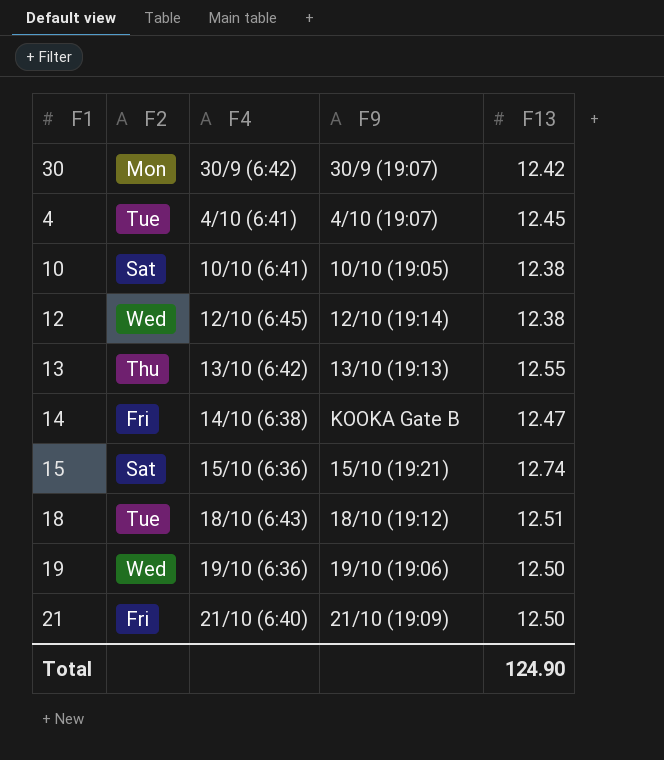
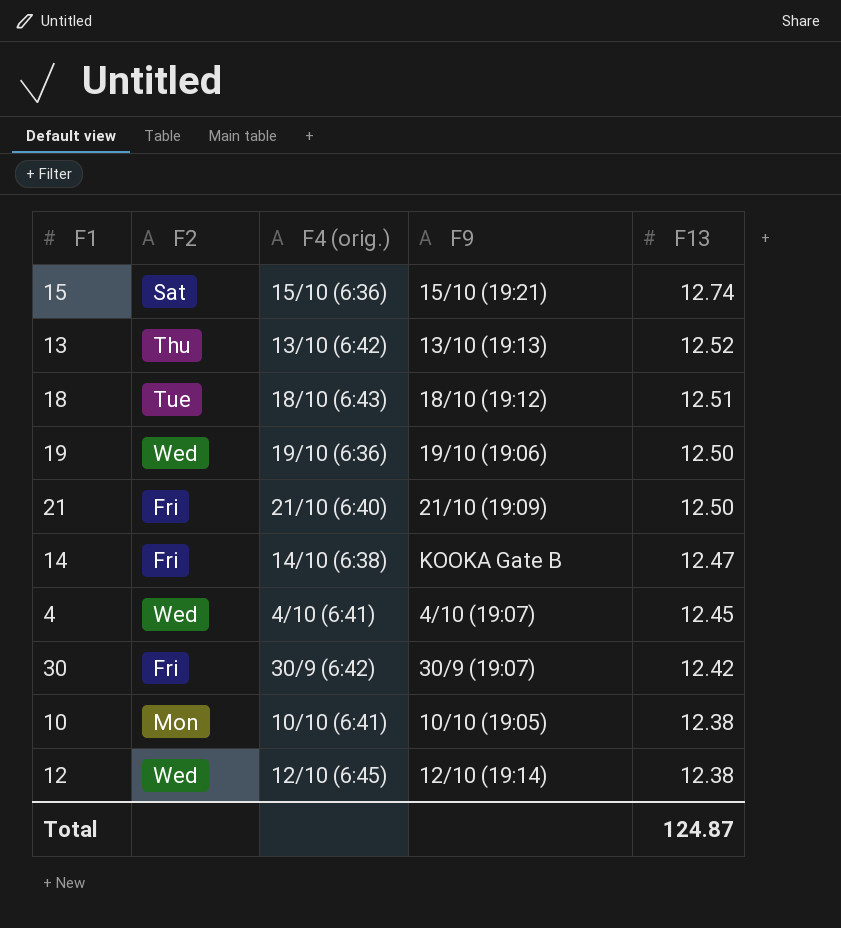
row order: none -> F13 descending
column name: F4 -> F4 (orig.)
13 | F13: 12.55 -> 12.52
4 | F2: Tue -> Wed
30 | F2: Mon -> Fri
10 | F2: Sat -> Mon
Total | F13: 124.90 -> 124.87

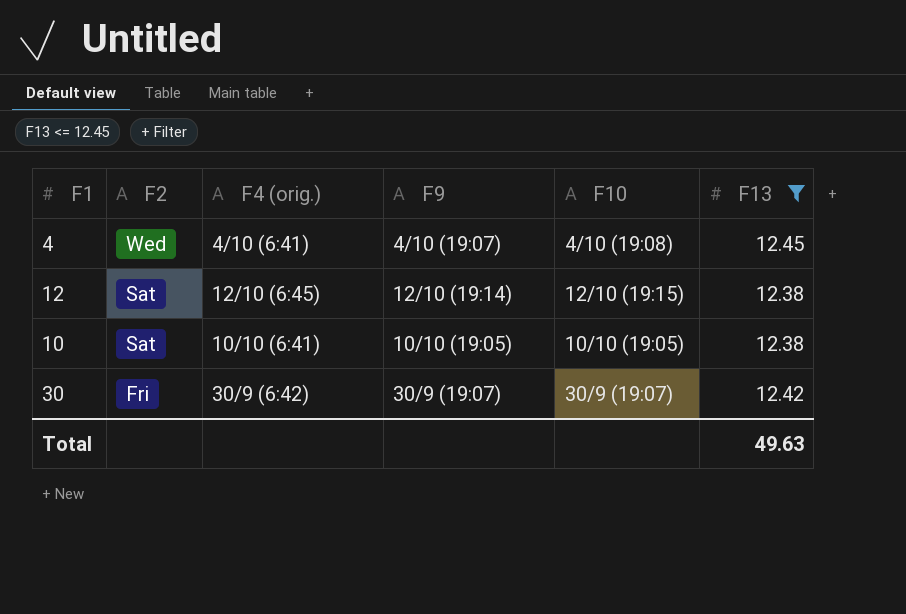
filter: none -> F13 <= 12.45
row order: F13 descending -> F2 descending
column F10 | position: none -> 5
12 | F2: Wed -> Sat
10 | F2: Mon -> Sat
Total | F13: 124.87 -> 49.63

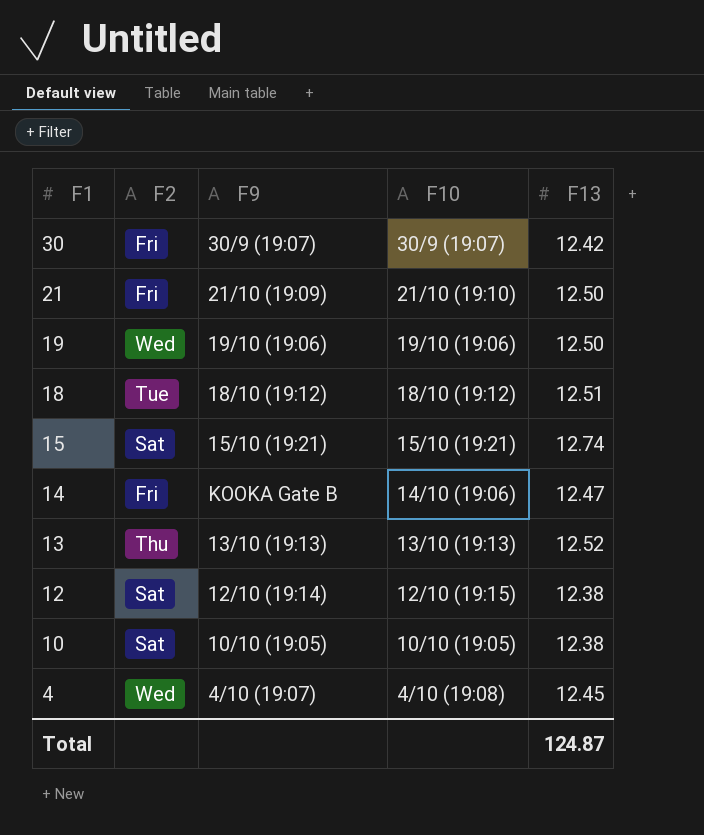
filter: F13 <= 12.45 -> none
row order: F2 descending -> F1 descending
column F4 (orig.) | position: 3 -> none
Total | F13: 49.63 -> 124.87

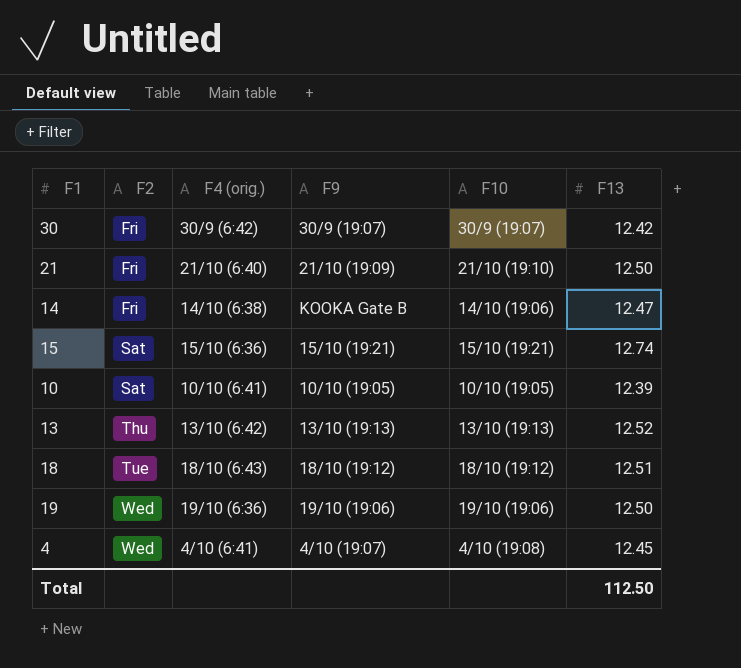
row order: F1 descending -> F2 ascending
column F4 (orig.) | position: none -> 3
row 12: Sat | 12/10 (19:14) | 12/10 (19:15) | 12.38 -> none
10 | F13: 12.38 -> 12.39
Total | F13: 124.87 -> 112.50

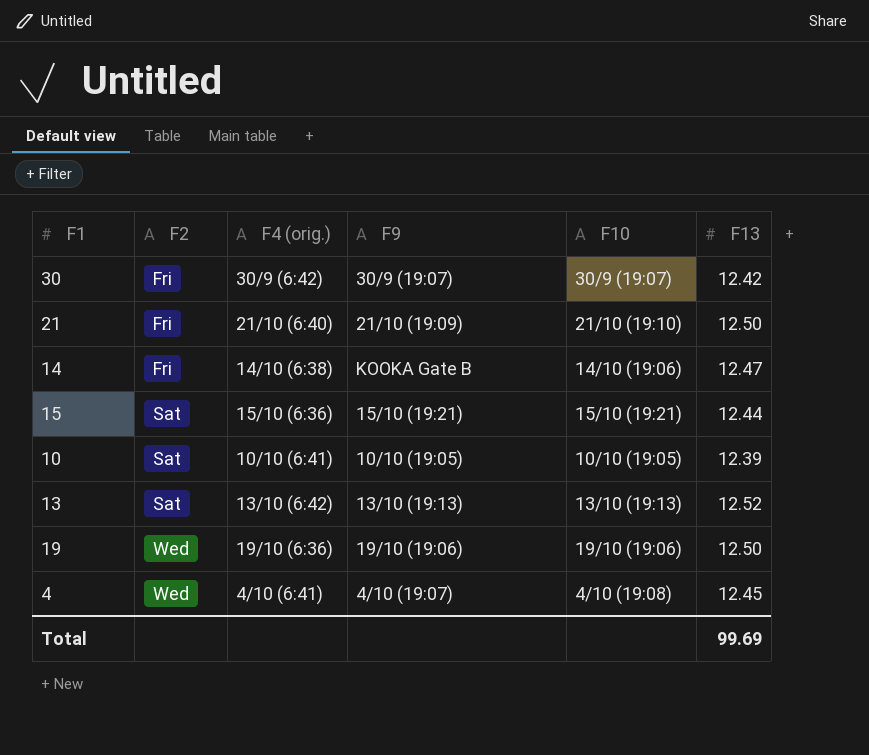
row 18: Tue | 18/10 (6:43) | 18/10 (19:12) | 18/10 (19:12) | 12.51 -> none
15 | F13: 12.74 -> 12.44
13 | F2: Thu -> Sat
Total | F13: 112.50 -> 99.69

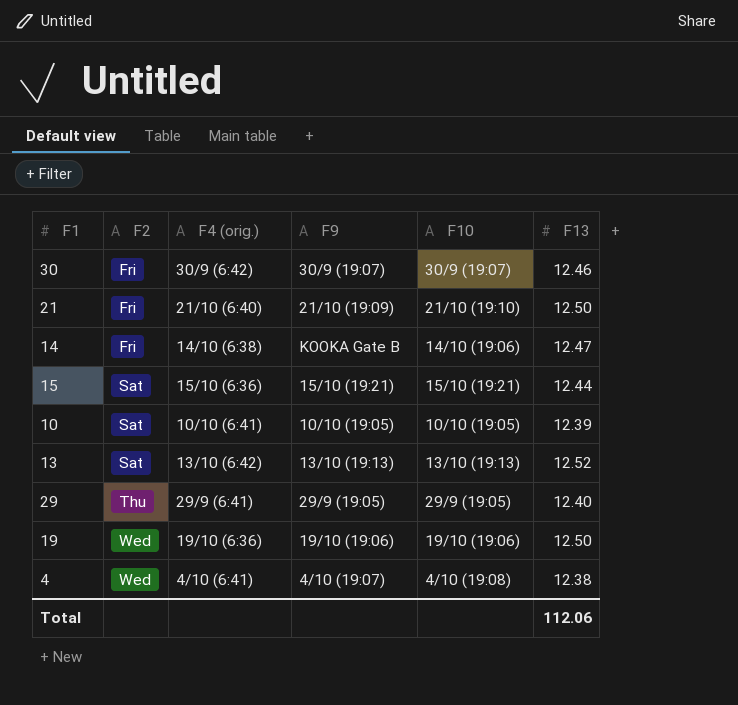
30 | F13: 12.42 -> 12.46
row 29: none -> Thu | 29/9 (6:41) | 29/9 (19:05) | 29/9 (19:05) | 12.40
4 | F13: 12.45 -> 12.38
Total | F13: 99.69 -> 112.06

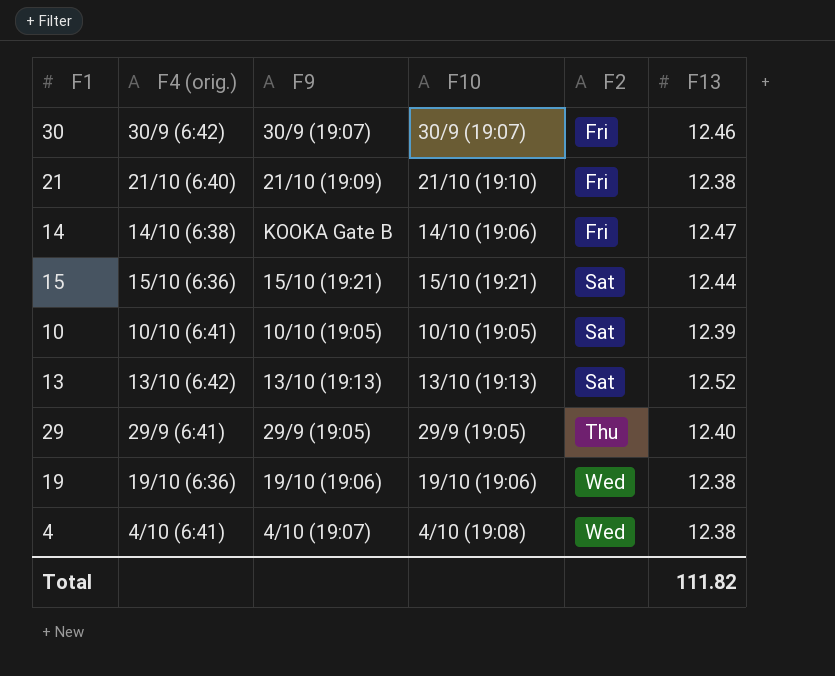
column F2 | position: 2 -> 5
21 | F13: 12.50 -> 12.38
19 | F13: 12.50 -> 12.38
Total | F13: 112.06 -> 111.82

